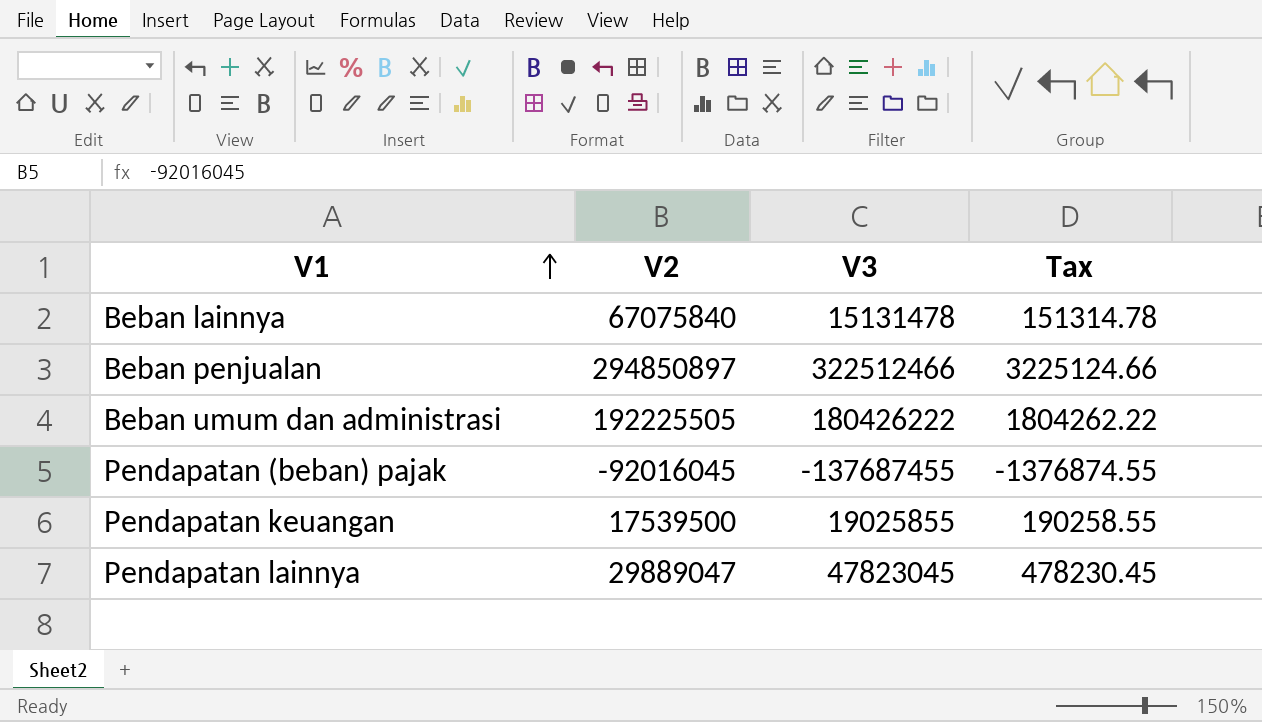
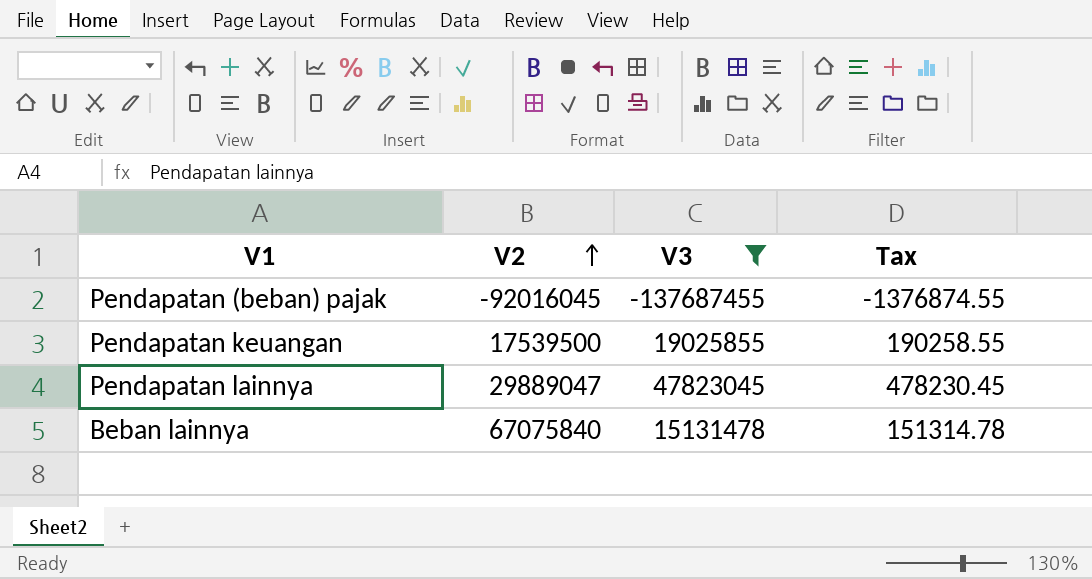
filter: none -> V3 <= 47823045
row order: V1 ascending -> V2 ascending

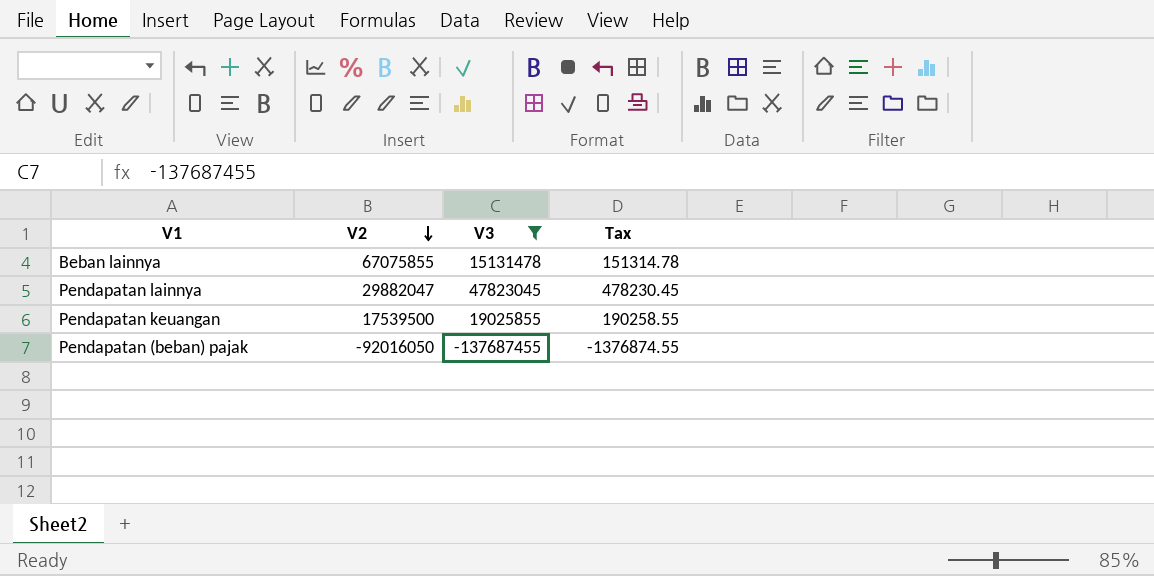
row order: V2 ascending -> V2 descending
Beban lainnya | V2: 67075840 -> 67075855
Pendapatan lainnya | V2: 29889047 -> 29882047
Pendapatan (beban) pajak | V2: -92016045 -> -92016050

